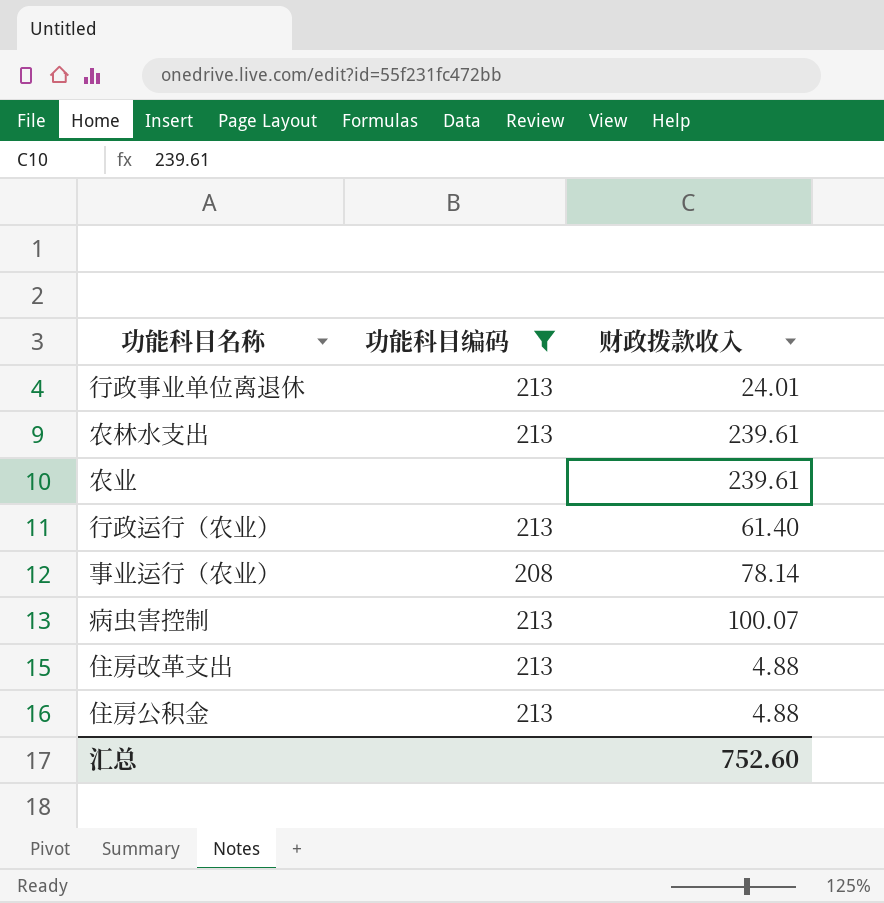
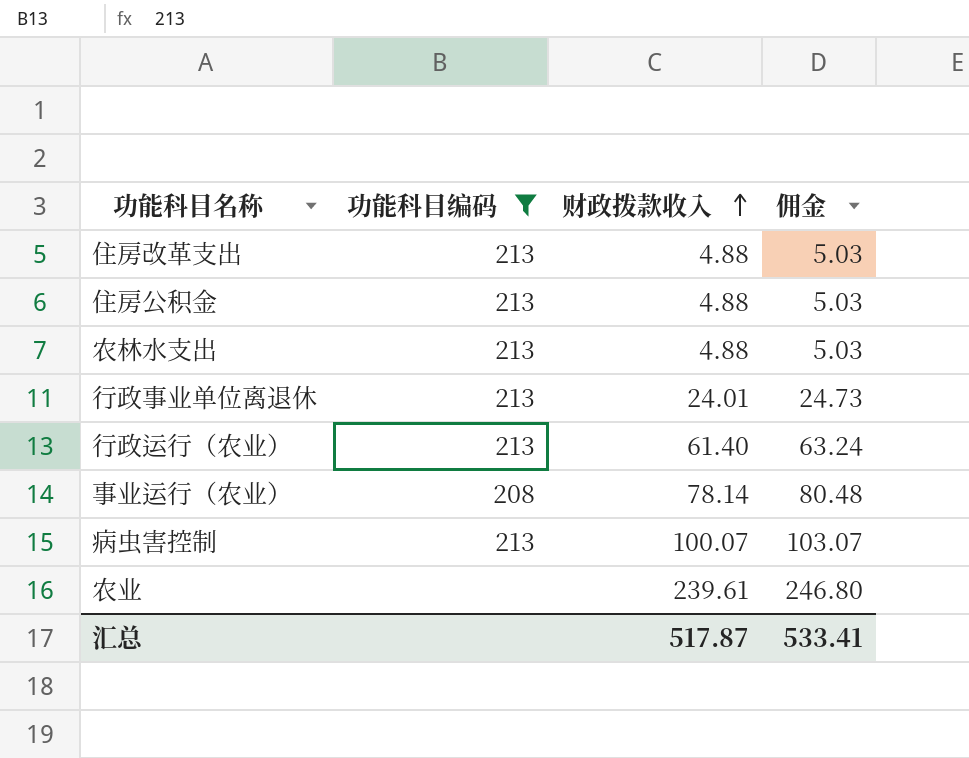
row order: none -> 财政拨款收入 ascending
column 佣金 | formula: none -> [财政拨款收入] * 1.03
农林水支出 | 财政拨款收入: 239.61 -> 4.88
汇总 | 财政拨款收入: 752.60 -> 517.87

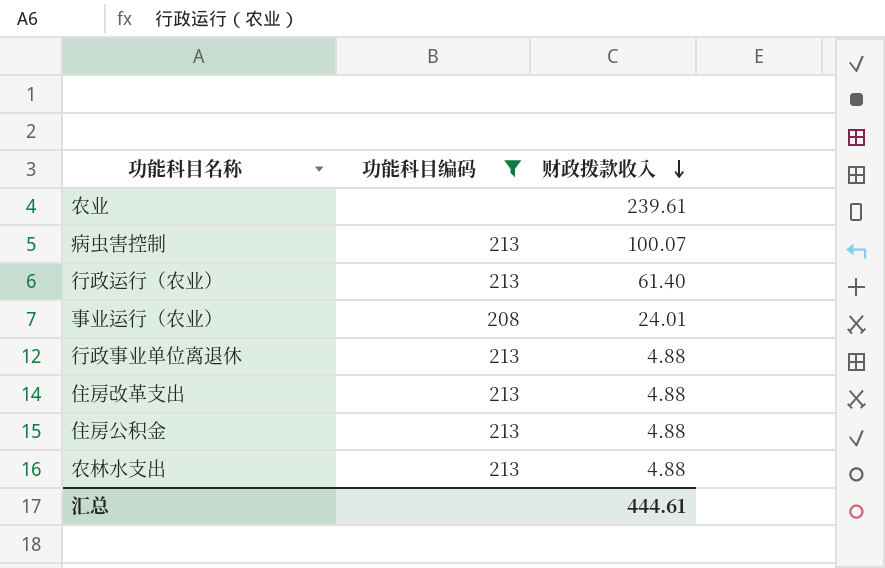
row order: 财政拨款收入 ascending -> 财政拨款收入 descending
column 佣金 | formula: [财政拨款收入] * 1.03 -> none
事业运行（农业） | 财政拨款收入: 78.14 -> 24.01
行政事业单位离退休 | 财政拨款收入: 24.01 -> 4.88
汇总 | 财政拨款收入: 517.87 -> 444.61

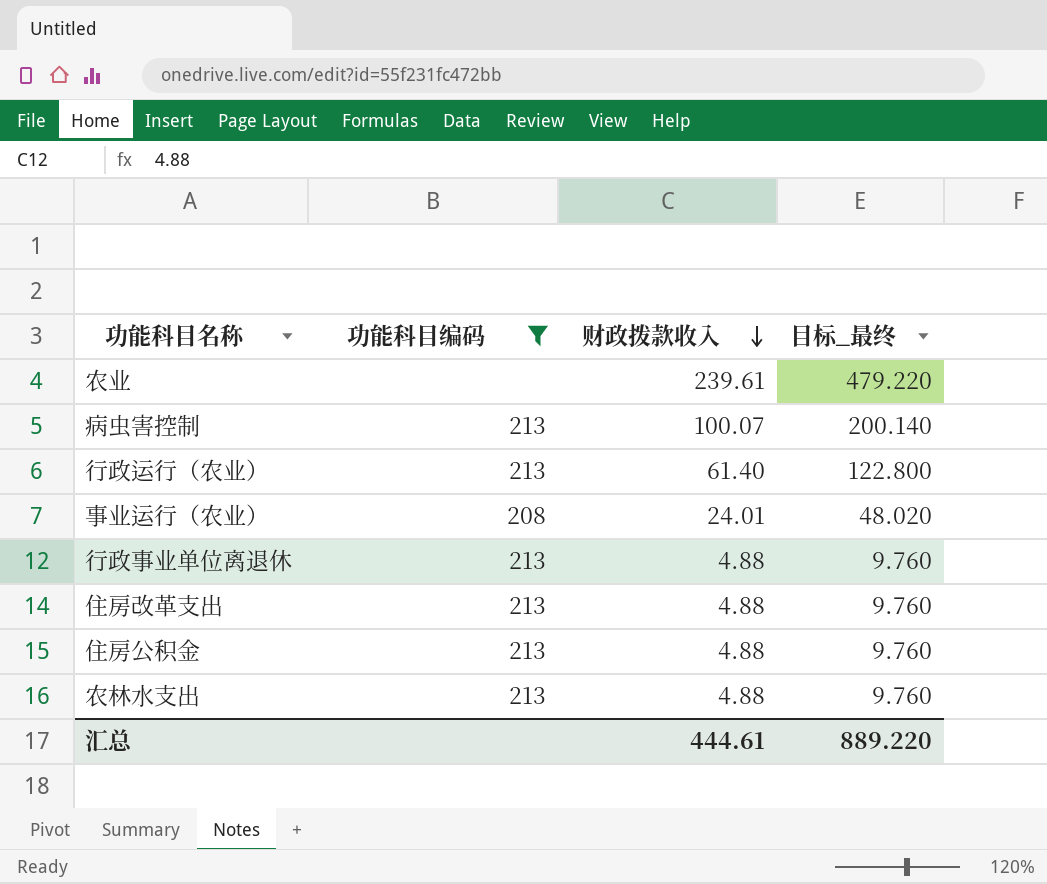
column 目标_最终 | formula: none -> [财政拨款收入] * 2

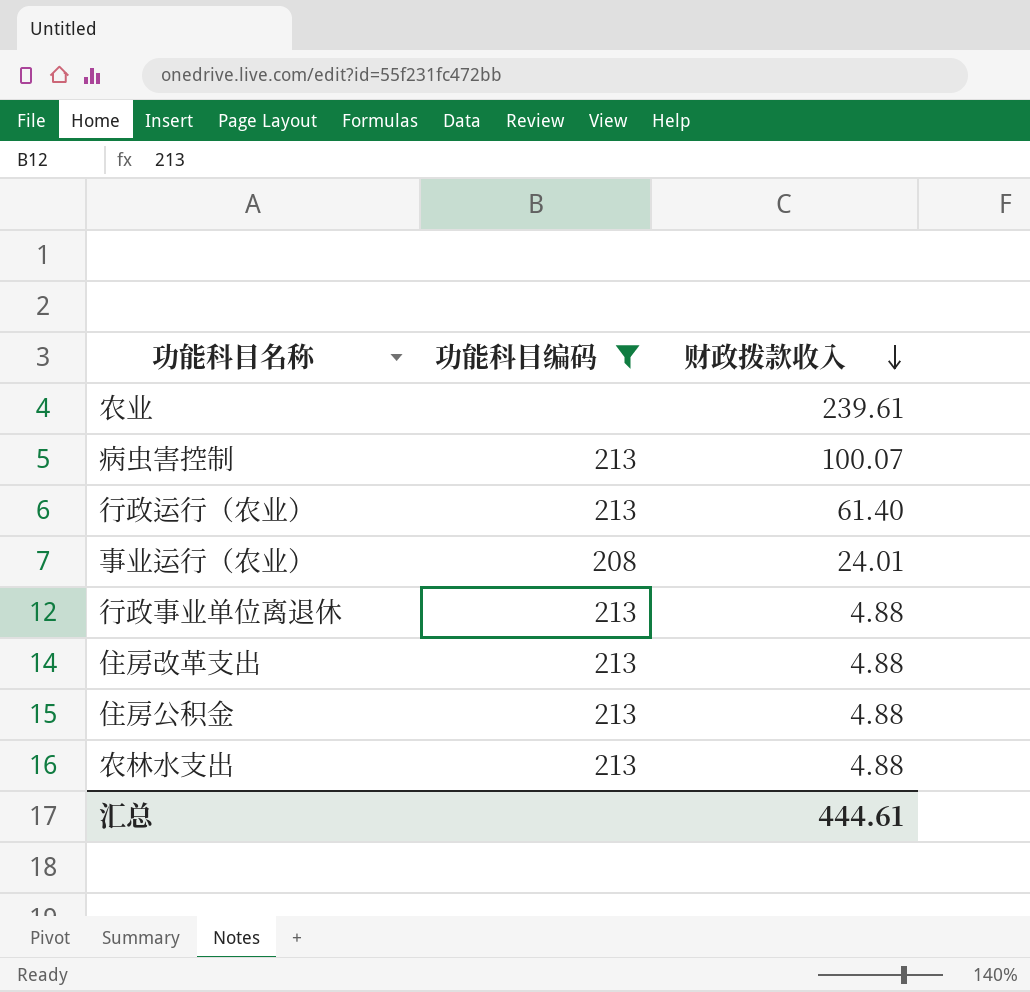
column 目标_最终 | formula: [财政拨款收入] * 2 -> none

